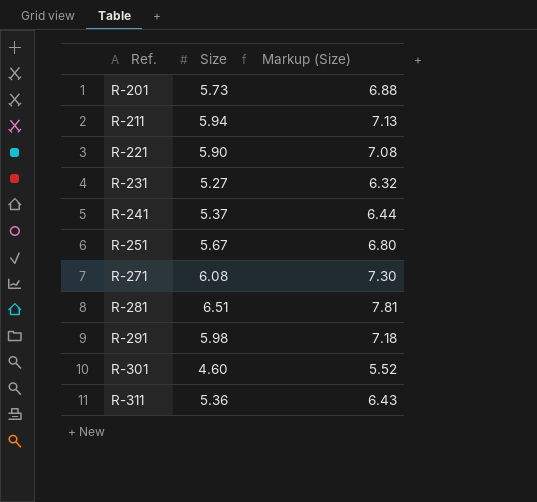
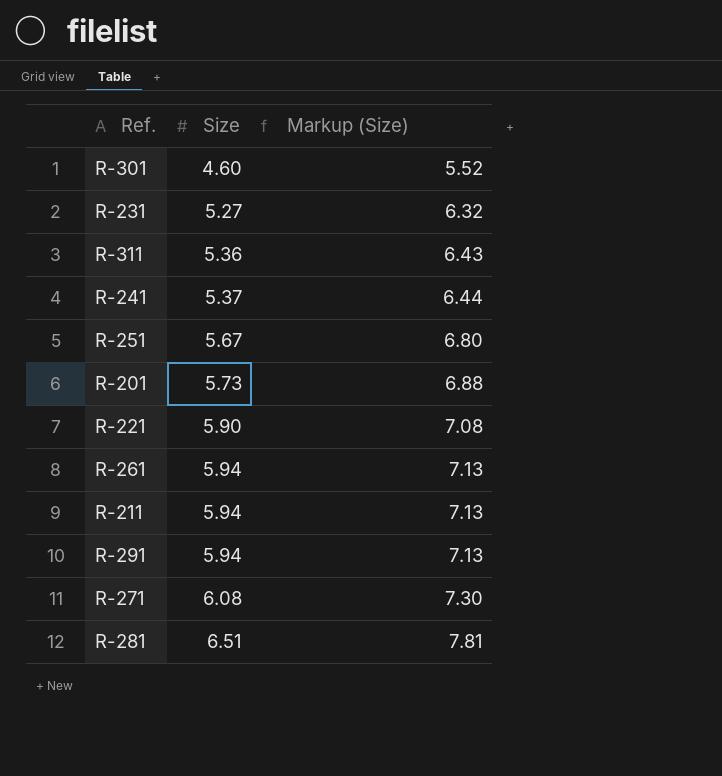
row order: Ref. ascending -> Size ascending
row R-261: none -> 5.94 | 7.13
R-291 | Size: 5.98 -> 5.94
R-291 | Markup (Size): 7.18 -> 7.13

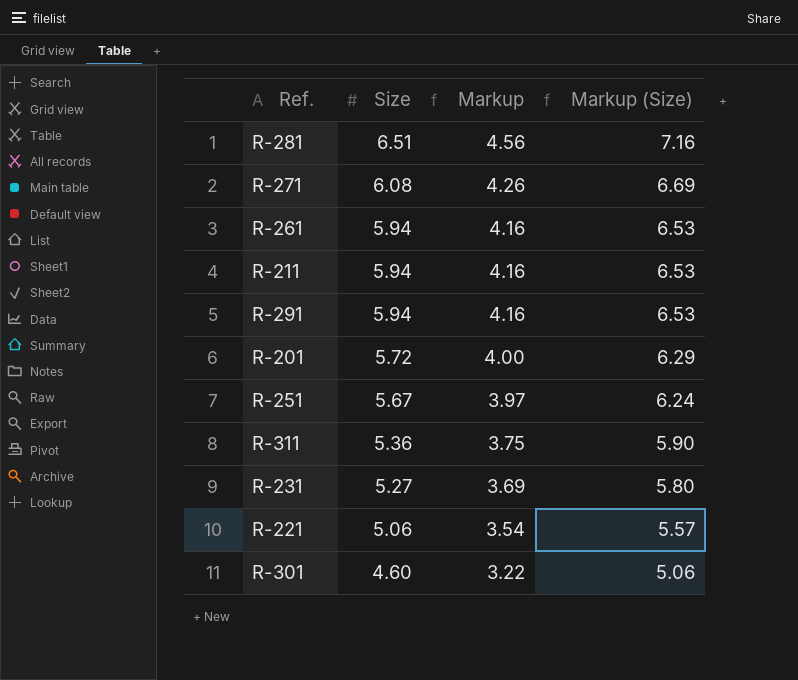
row order: Size ascending -> Size descending
column Markup | formula: none -> [Size] * 0.7
column Markup (Size) | formula: [Size] * 1.2 -> [Size] * 1.1
row R-241: 5.37 | 6.44 -> none
R-201 | Size: 5.73 -> 5.72
R-221 | Size: 5.90 -> 5.06

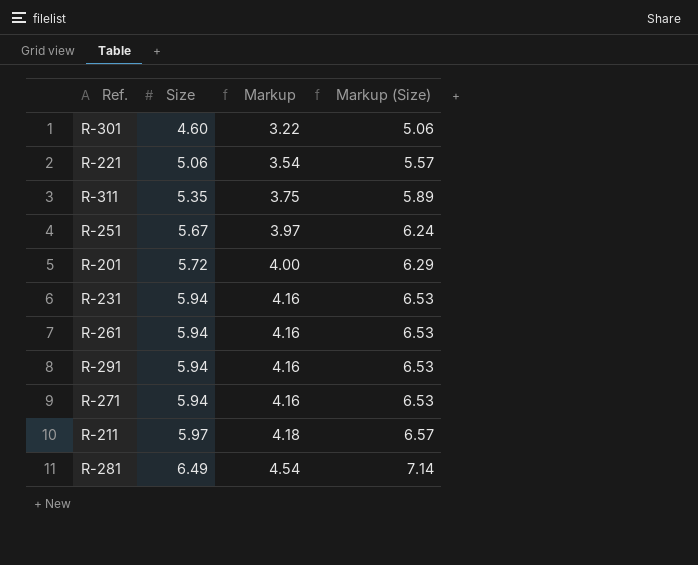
row order: Size descending -> Size ascending
R-311 | Size: 5.36 -> 5.35
R-311 | Markup (Size): 5.90 -> 5.89
R-231 | Size: 5.27 -> 5.94
R-231 | Markup: 3.69 -> 4.16
R-231 | Markup (Size): 5.80 -> 6.53
R-271 | Size: 6.08 -> 5.94
R-271 | Markup: 4.26 -> 4.16
R-271 | Markup (Size): 6.69 -> 6.53
R-211 | Size: 5.94 -> 5.97
R-211 | Markup: 4.16 -> 4.18
R-211 | Markup (Size): 6.53 -> 6.57
R-281 | Size: 6.51 -> 6.49
R-281 | Markup: 4.56 -> 4.54
R-281 | Markup (Size): 7.16 -> 7.14

